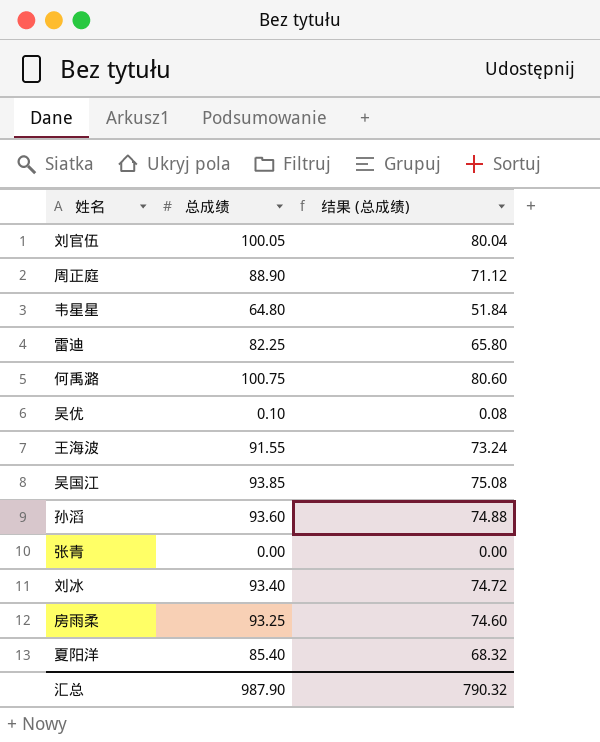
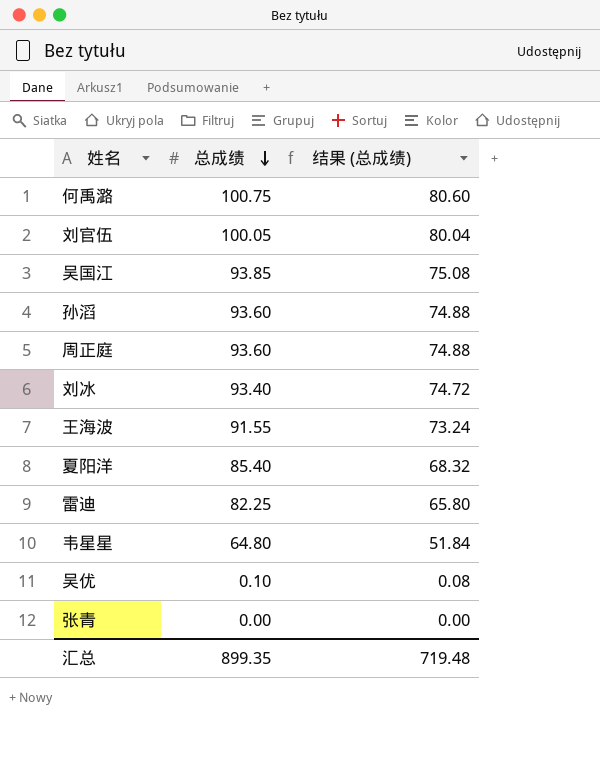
row order: none -> 总成绩 descending
row 房雨柔: 93.25 | 74.60 -> none
周正庭 | 总成绩: 88.90 -> 93.60
周正庭 | 结果 (总成绩): 71.12 -> 74.88
汇总 | 总成绩: 987.90 -> 899.35
汇总 | 结果 (总成绩): 790.32 -> 719.48

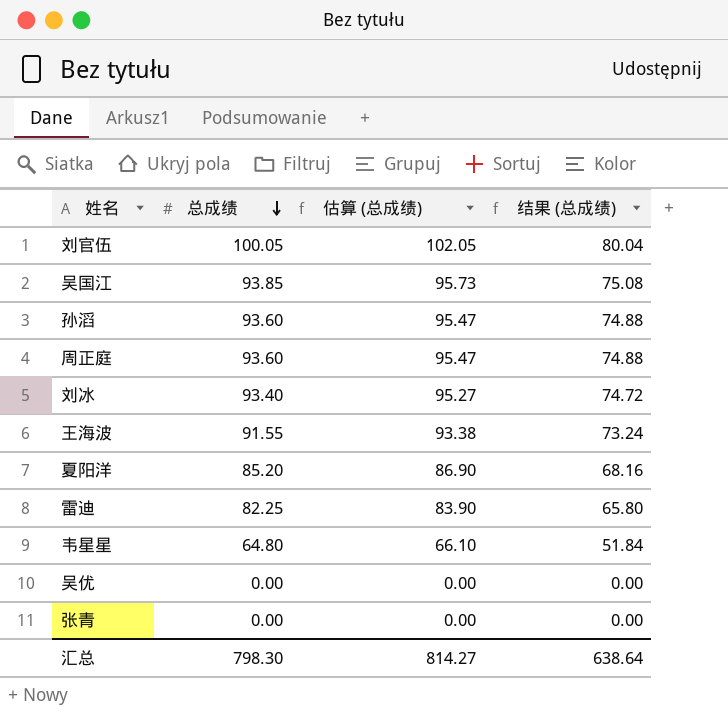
column 估算 (总成绩) | formula: none -> [总成绩] * 1.02
row 何禹潞: 100.75 | 80.60 -> none
夏阳洋 | 总成绩: 85.40 -> 85.20
夏阳洋 | 结果 (总成绩): 68.32 -> 68.16
吴优 | 总成绩: 0.10 -> 0.00
吴优 | 结果 (总成绩): 0.08 -> 0.00
汇总 | 总成绩: 899.35 -> 798.30
汇总 | 结果 (总成绩): 719.48 -> 638.64

